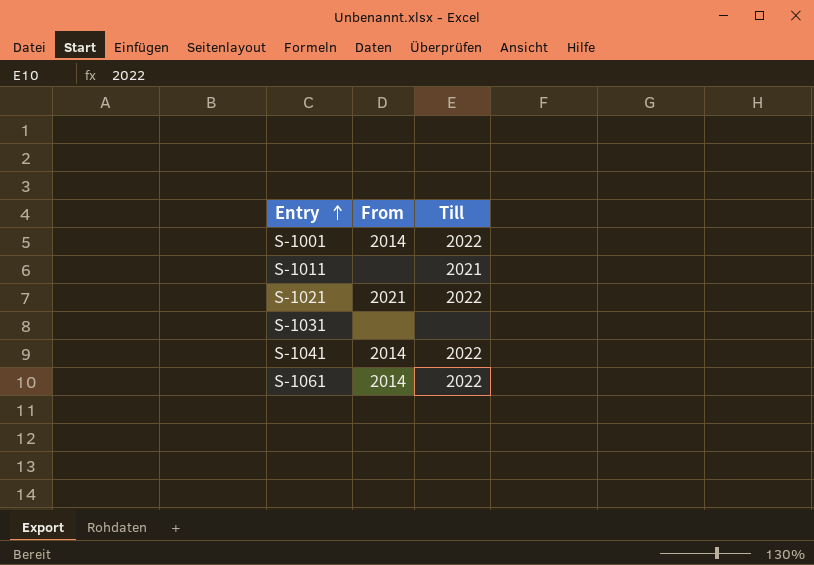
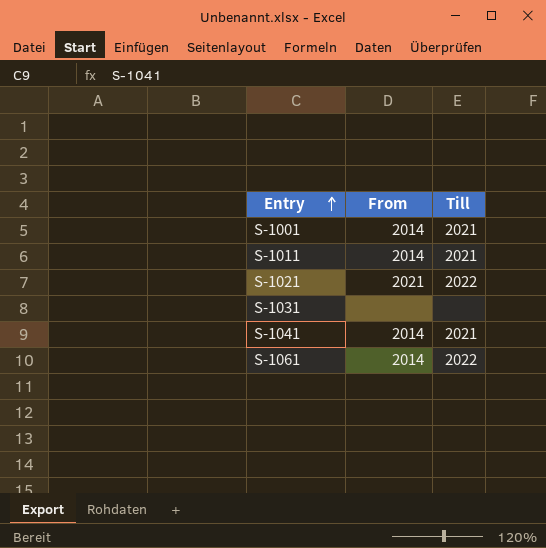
S-1001 | Till: 2022 -> 2021
S-1011 | From: none -> 2014
S-1041 | Till: 2022 -> 2021

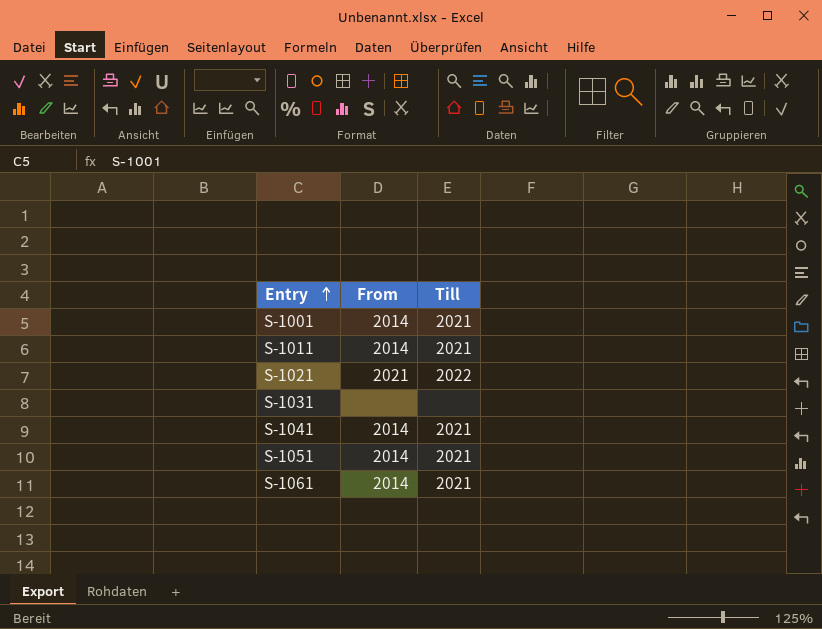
row S-1051: none -> 2014 | 2021
S-1061 | Till: 2022 -> 2021

